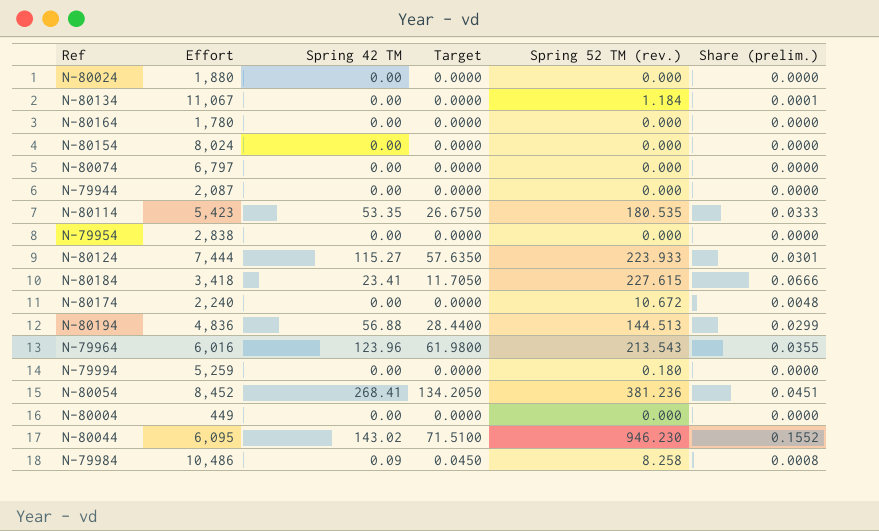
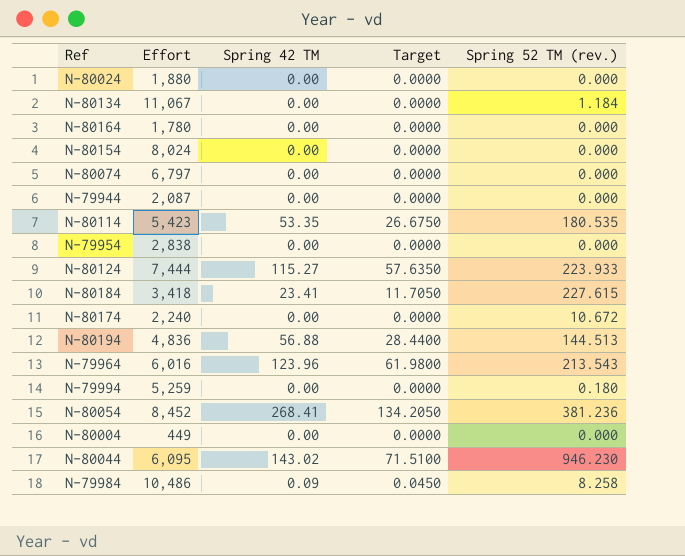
column Share (prelim.) | formula: [Spring 52 TM (rev.)] / [Effort] -> none

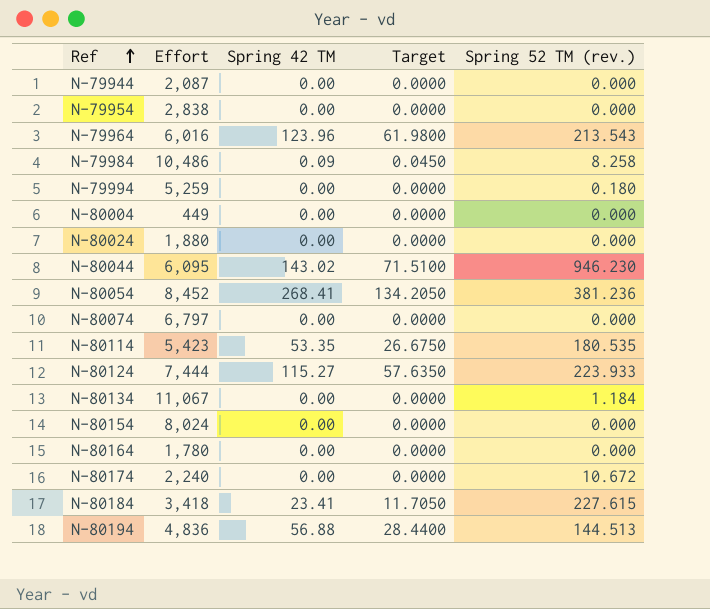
row order: none -> Ref ascending

